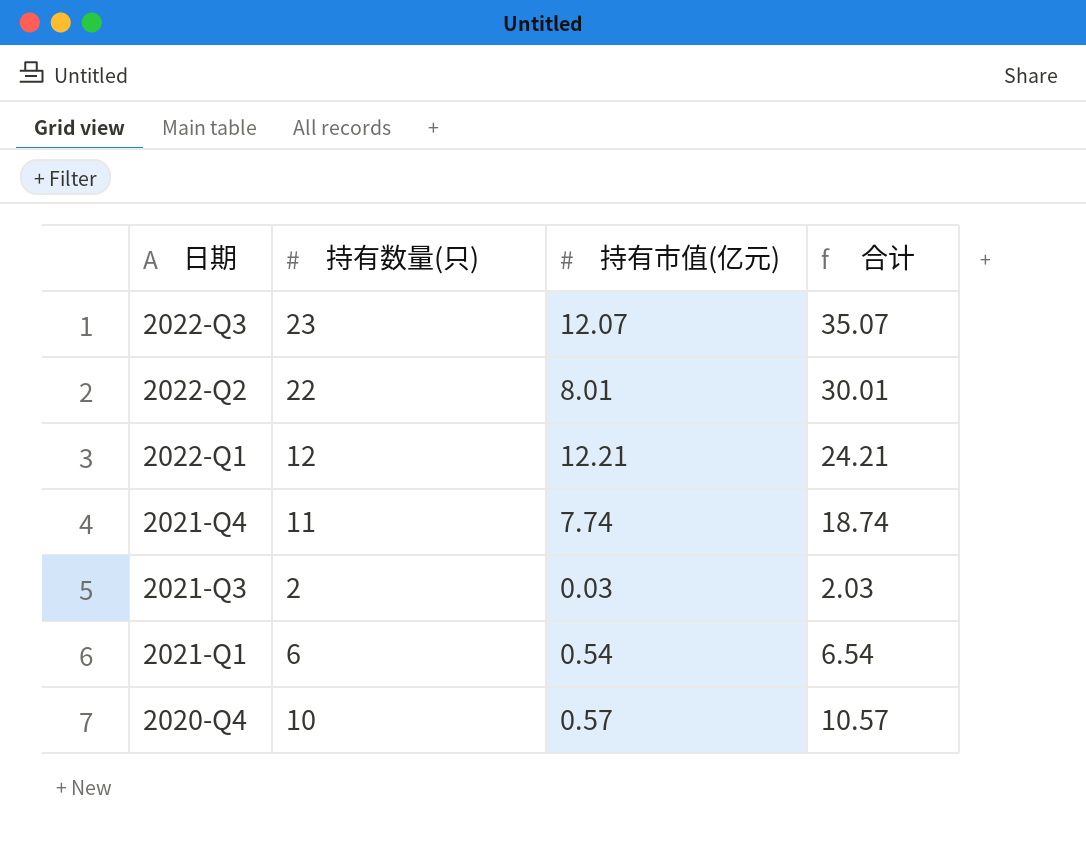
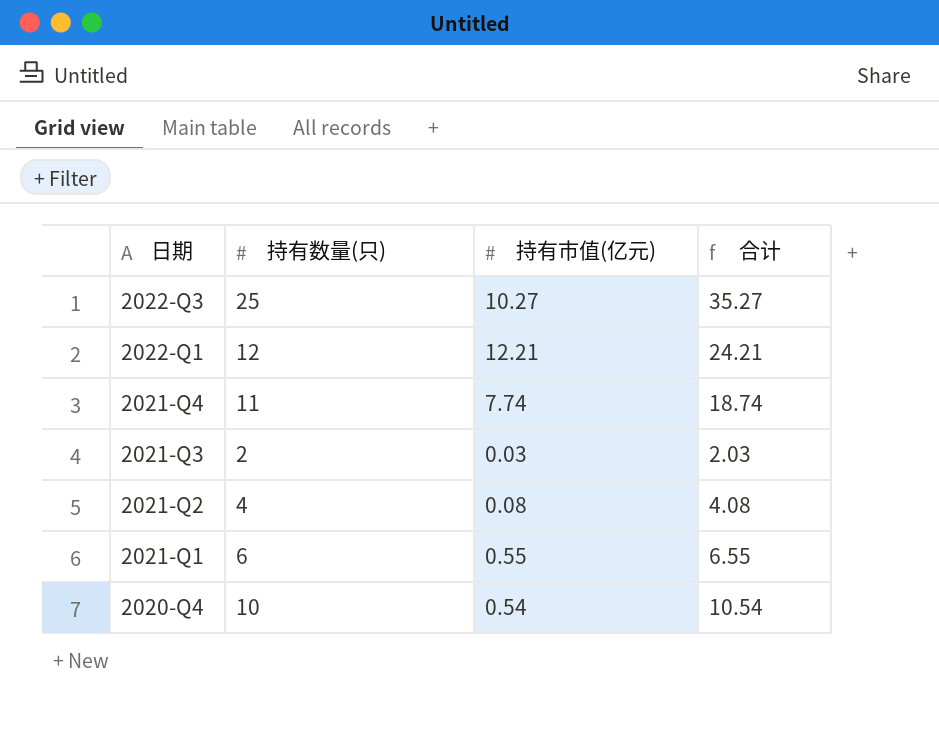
row 2022-Q2: 22 | 8.01 | 30.01 -> none
2022-Q3 | 持有数量(只): 23 -> 25
2022-Q3 | 持有市值(亿元): 12.07 -> 10.27
2022-Q3 | 合计: 35.07 -> 35.27
row 2021-Q2: none -> 4 | 0.08 | 4.08
2021-Q1 | 持有市值(亿元): 0.54 -> 0.55
2021-Q1 | 合计: 6.54 -> 6.55
2020-Q4 | 持有市值(亿元): 0.57 -> 0.54
2020-Q4 | 合计: 10.57 -> 10.54

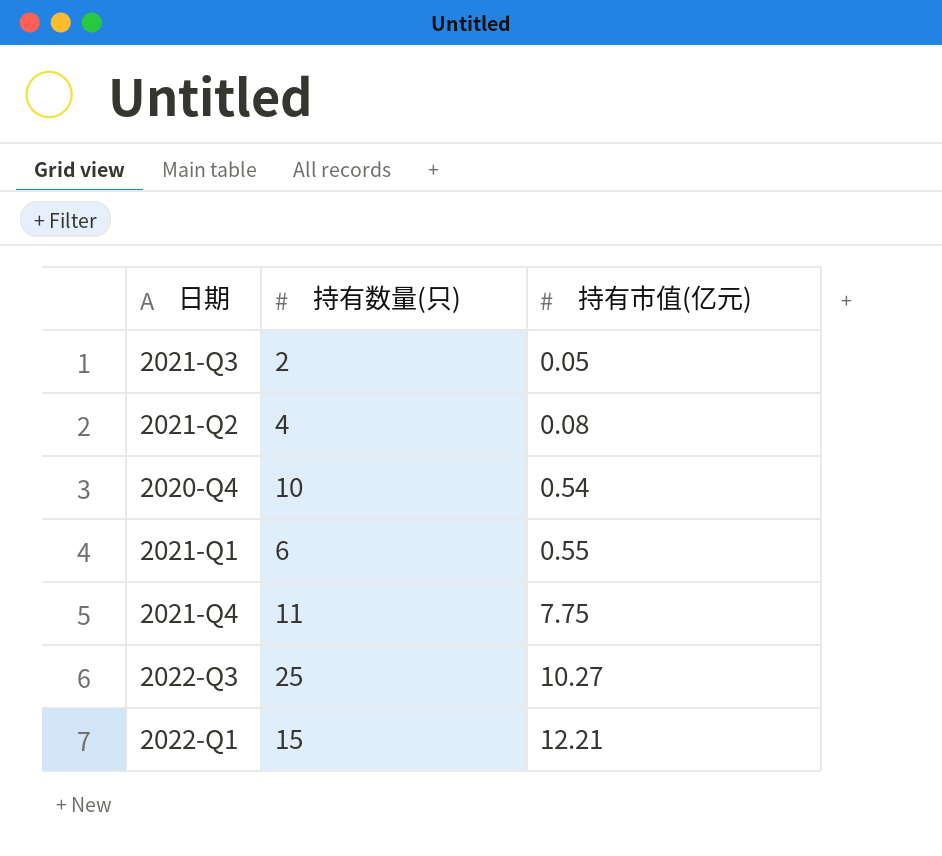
row order: 日期 descending -> 持有市值(亿元) ascending
column 合计 | formula: [持有数量(只)] + [持有市值(亿元)] -> none
2021-Q3 | 持有市值(亿元): 0.03 -> 0.05
2021-Q4 | 持有市值(亿元): 7.74 -> 7.75
2022-Q1 | 持有数量(只): 12 -> 15

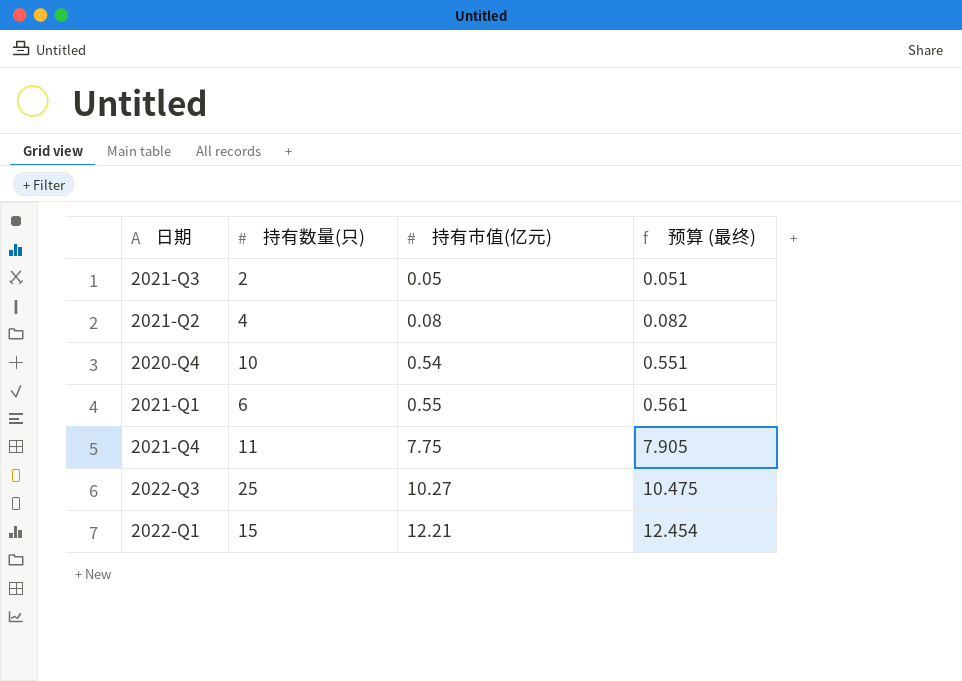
column 预算 (最终) | formula: none -> [持有市值(亿元)] * 1.02

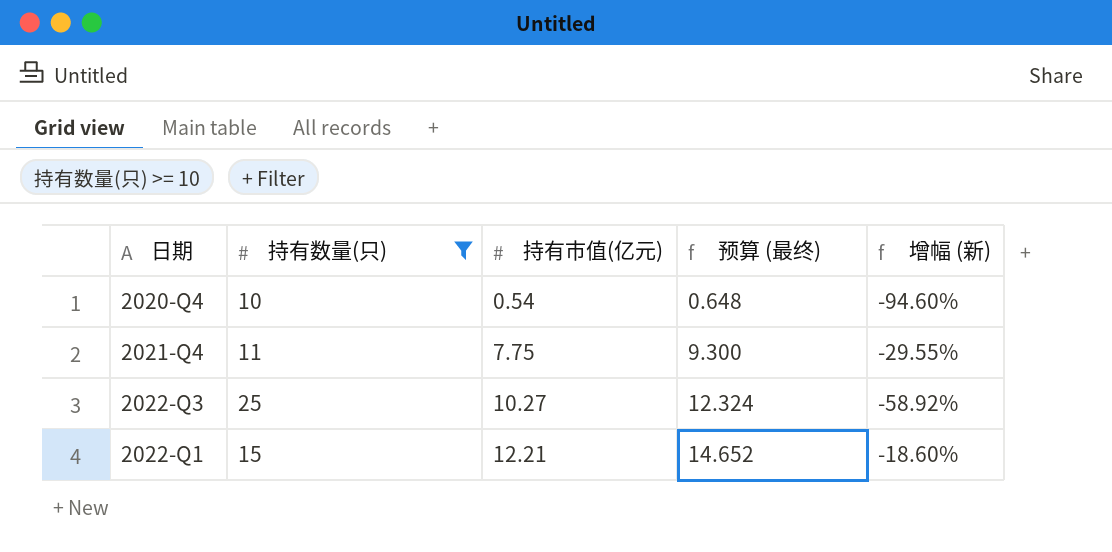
filter: none -> 持有数量(只) >= 10
column 预算 (最终) | formula: [持有市值(亿元)] * 1.02 -> [持有市值(亿元)] * 1.2
column 增幅 (新) | formula: none -> ([持有市值(亿元)] - [持有数量(只)]) / [持有数量(只)]

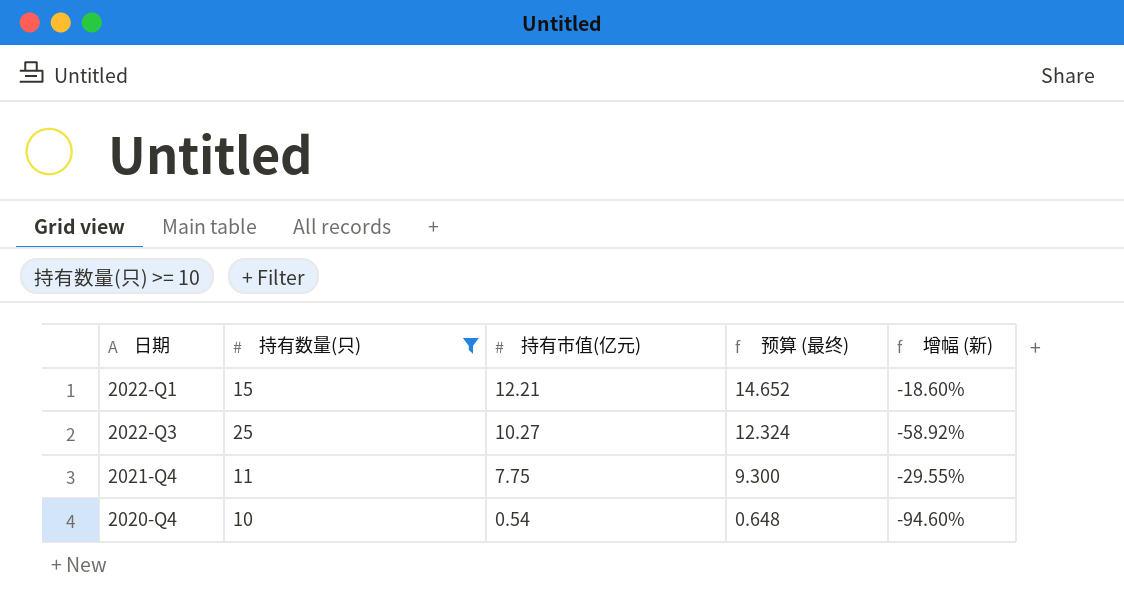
row order: 持有市值(亿元) ascending -> 持有市值(亿元) descending

